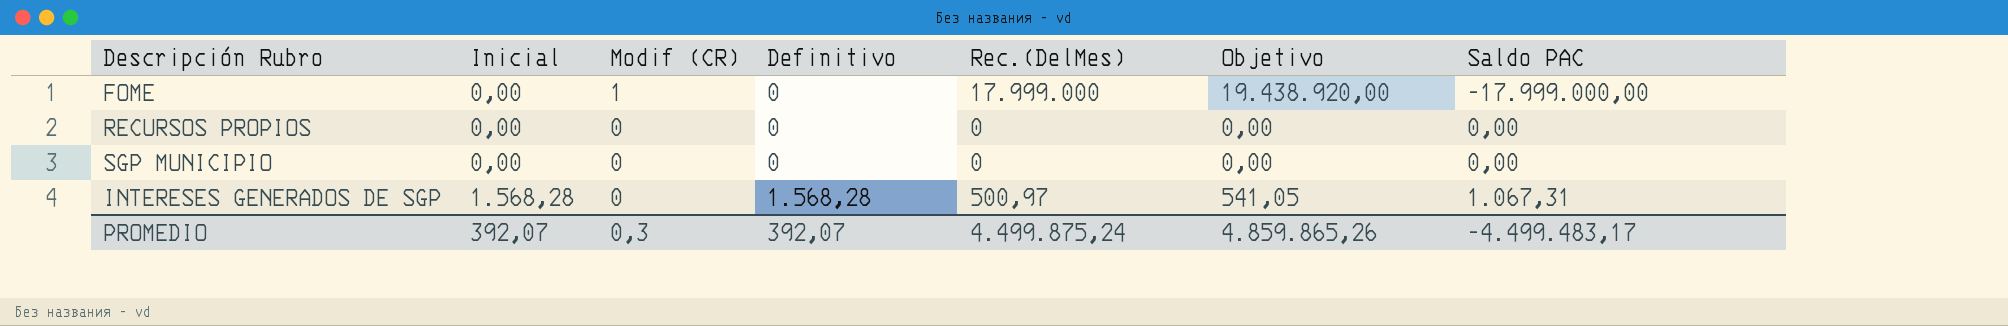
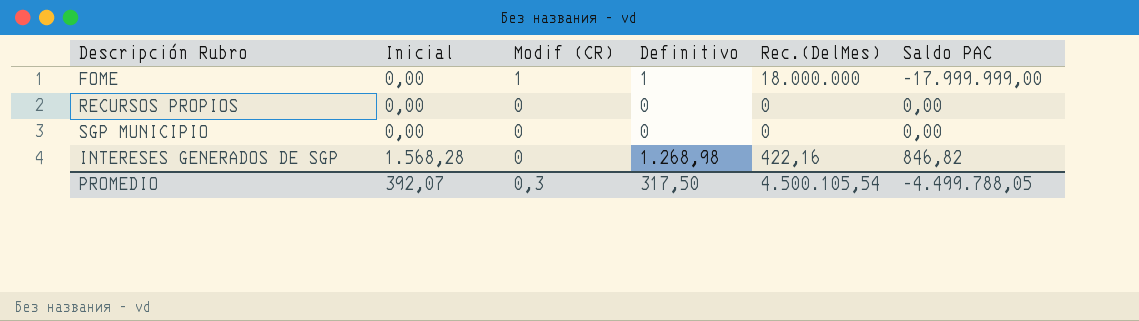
column Objetivo | formula: [Rec.(DelMes)] * 1,08 -> none
FOME | Definitivo: 0 -> 1
FOME | Rec.(DelMes): 17.999.000 -> 18.000.000
FOME | Saldo PAC: -17.999.000,00 -> -17.999.999,00
INTERESES GENERADOS DE SGP | Definitivo: 1.568,28 -> 1.268,98
INTERESES GENERADOS DE SGP | Rec.(DelMes): 500,97 -> 422,16
INTERESES GENERADOS DE SGP | Saldo PAC: 1.067,31 -> 846,82
PROMEDIO | Definitivo: 392,07 -> 317,50
PROMEDIO | Rec.(DelMes): 4.499.875,24 -> 4.500.105,54
PROMEDIO | Saldo PAC: -4.499.483,17 -> -4.499.788,05

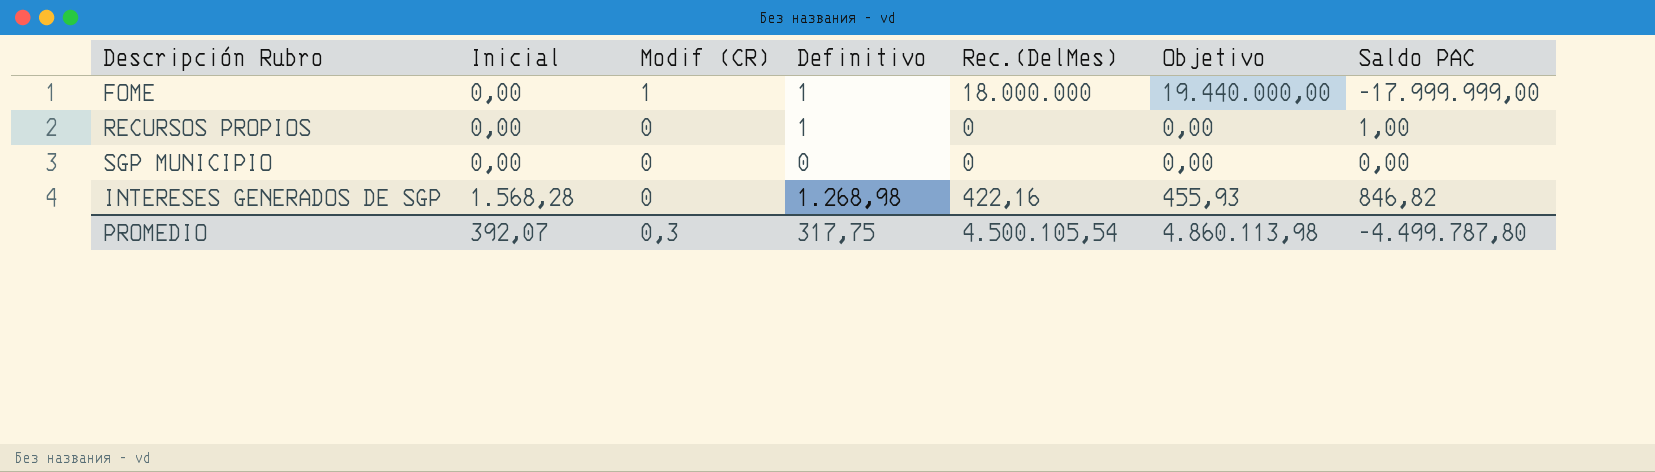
column Objetivo | formula: none -> [Rec.(DelMes)] * 1,08
RECURSOS PROPIOS | Definitivo: 0 -> 1
RECURSOS PROPIOS | Saldo PAC: 0,00 -> 1,00
PROMEDIO | Definitivo: 317,50 -> 317,75
PROMEDIO | Saldo PAC: -4.499.788,05 -> -4.499.787,80

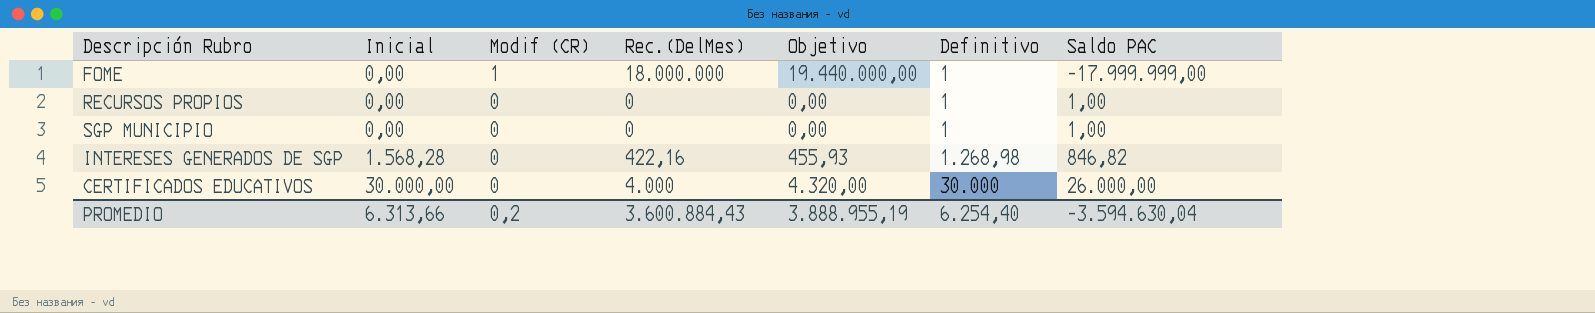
column Definitivo | position: 4 -> 6
SGP MUNICIPIO | Definitivo: 0 -> 1
SGP MUNICIPIO | Saldo PAC: 0,00 -> 1,00
row CERTIFICADOS EDUCATIVOS: none -> 30.000,00 | 0 | 4.000 | 4.320,00 | 30.000 | 26.000,00
PROMEDIO | Inicial: 392,07 -> 6.313,66
PROMEDIO | Modif (CR): 0,3 -> 0,2
PROMEDIO | Rec.(DelMes): 4.500.105,54 -> 3.600.884,43
PROMEDIO | Objetivo: 4.860.113,98 -> 3.888.955,19
PROMEDIO | Definitivo: 317,75 -> 6.254,40
PROMEDIO | Saldo PAC: -4.499.787,80 -> -3.594.630,04

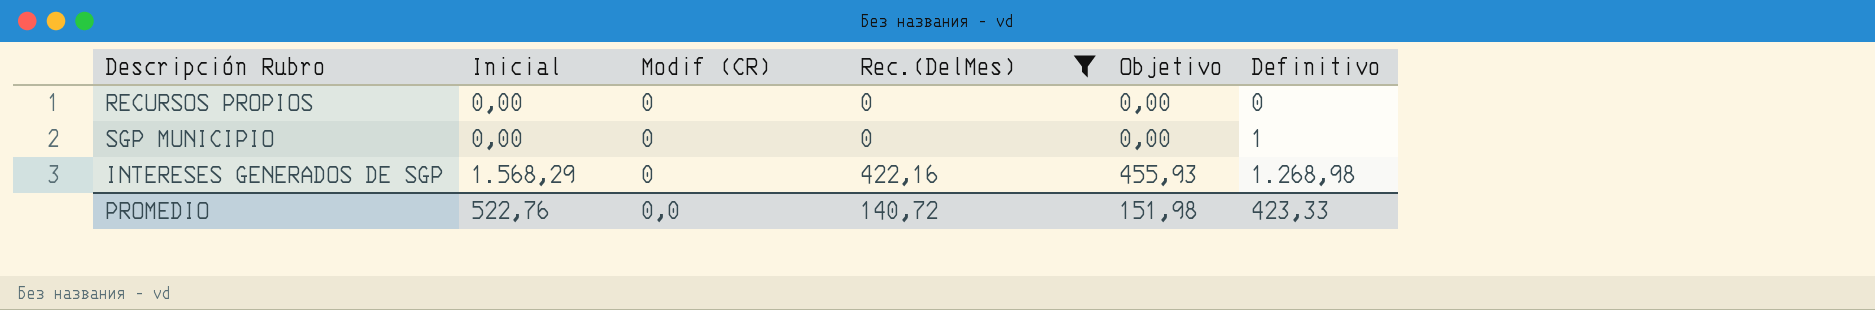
filter: none -> Rec.(DelMes) <= 422,16
column Saldo PAC | formula: [Definitivo] - [Rec.(DelMes)] -> none
RECURSOS PROPIOS | Definitivo: 1 -> 0
INTERESES GENERADOS DE SGP | Inicial: 1.568,28 -> 1.568,29
PROMEDIO | Inicial: 6.313,66 -> 522,76
PROMEDIO | Modif (CR): 0,2 -> 0,0
PROMEDIO | Rec.(DelMes): 3.600.884,43 -> 140,72
PROMEDIO | Objetivo: 3.888.955,19 -> 151,98
PROMEDIO | Definitivo: 6.254,40 -> 423,33

